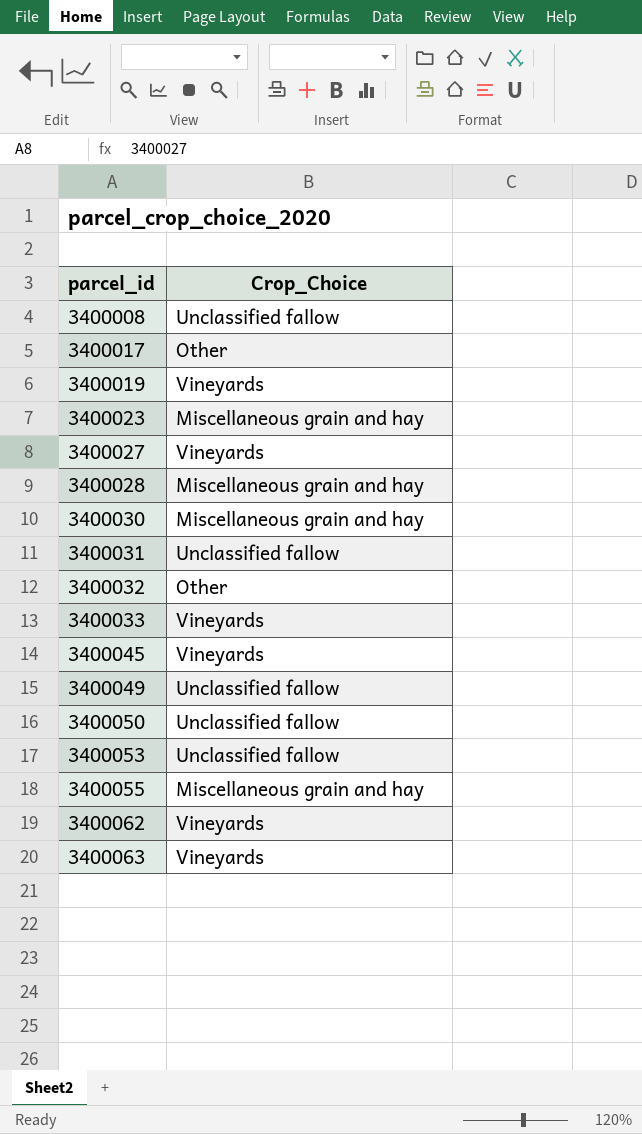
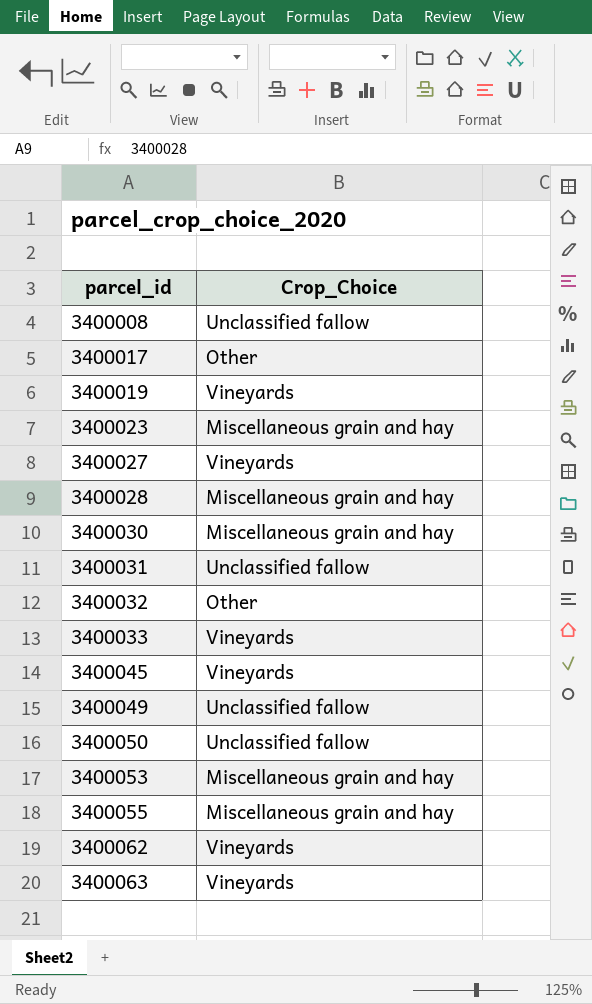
3400053 | Crop_Choice: Unclassified fallow -> Miscellaneous grain and hay

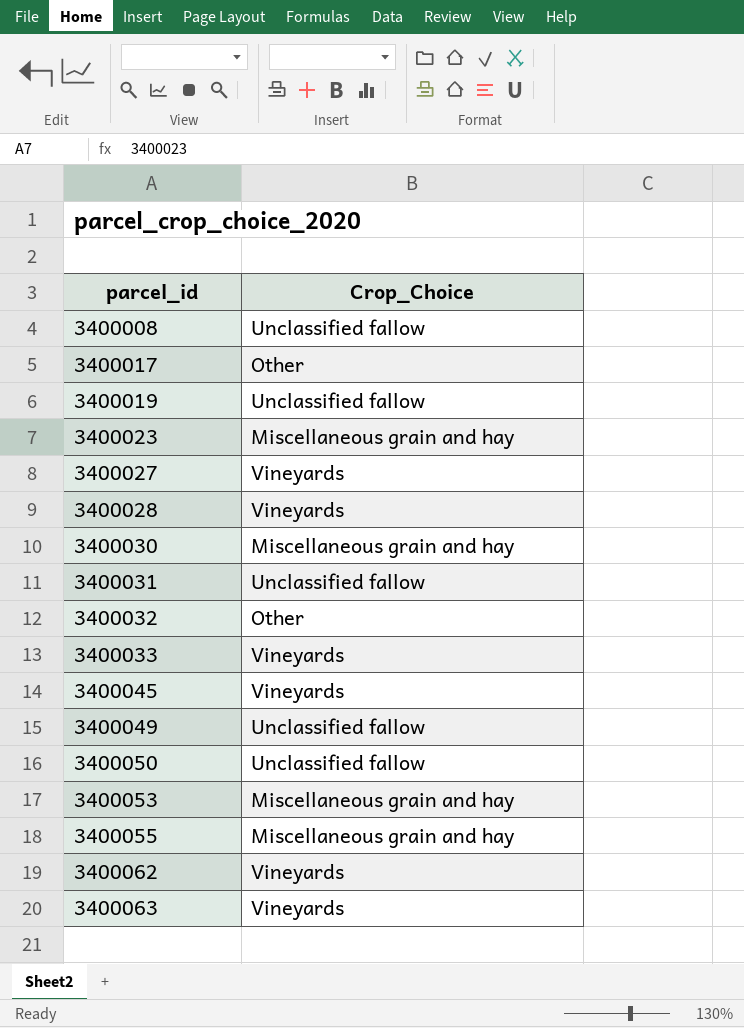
3400019 | Crop_Choice: Vineyards -> Unclassified fallow
3400028 | Crop_Choice: Miscellaneous grain and hay -> Vineyards

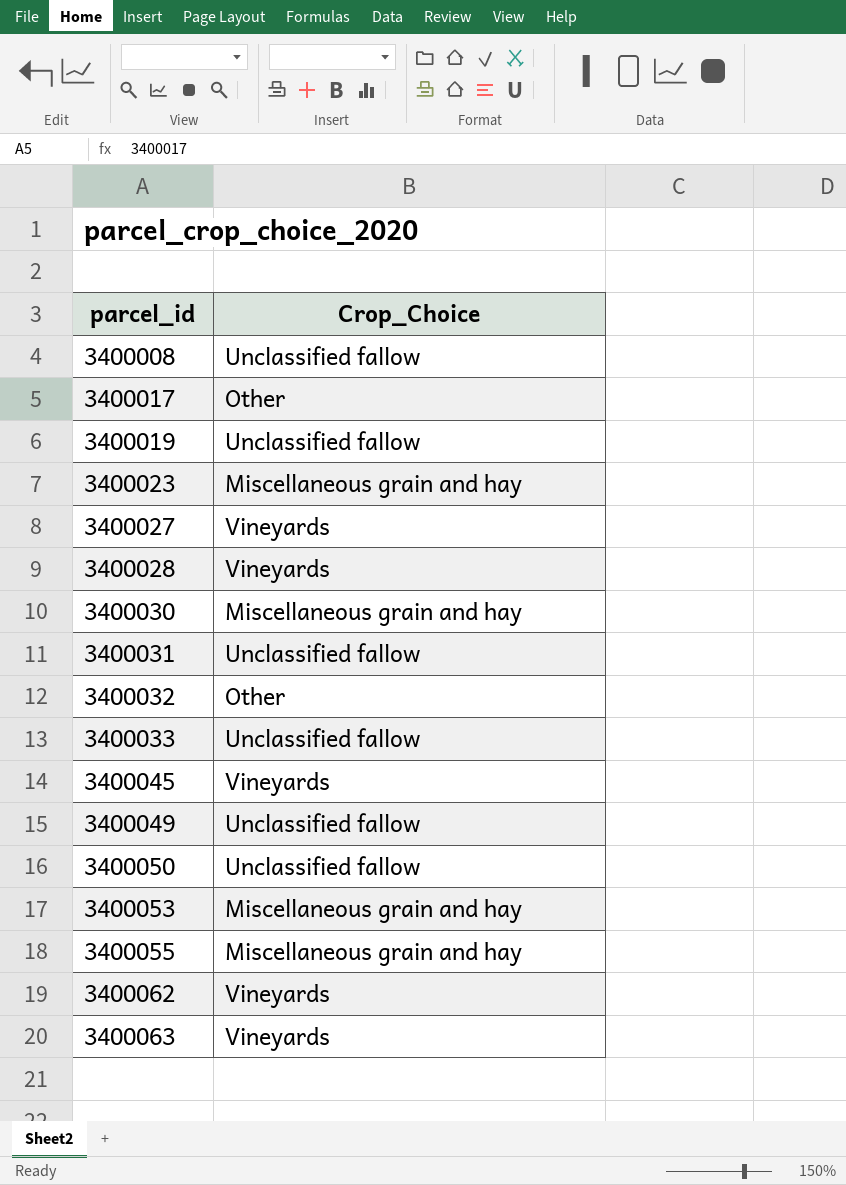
3400033 | Crop_Choice: Vineyards -> Unclassified fallow

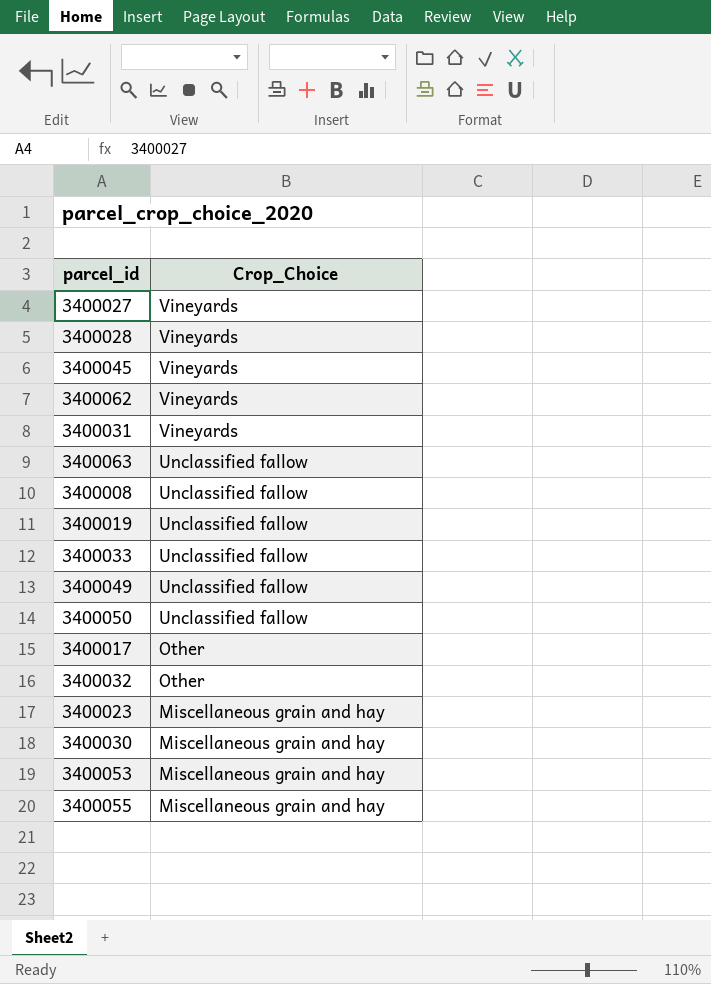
row order: parcel_id ascending -> Crop_Choice descending
3400031 | Crop_Choice: Unclassified fallow -> Vineyards
3400063 | Crop_Choice: Vineyards -> Unclassified fallow

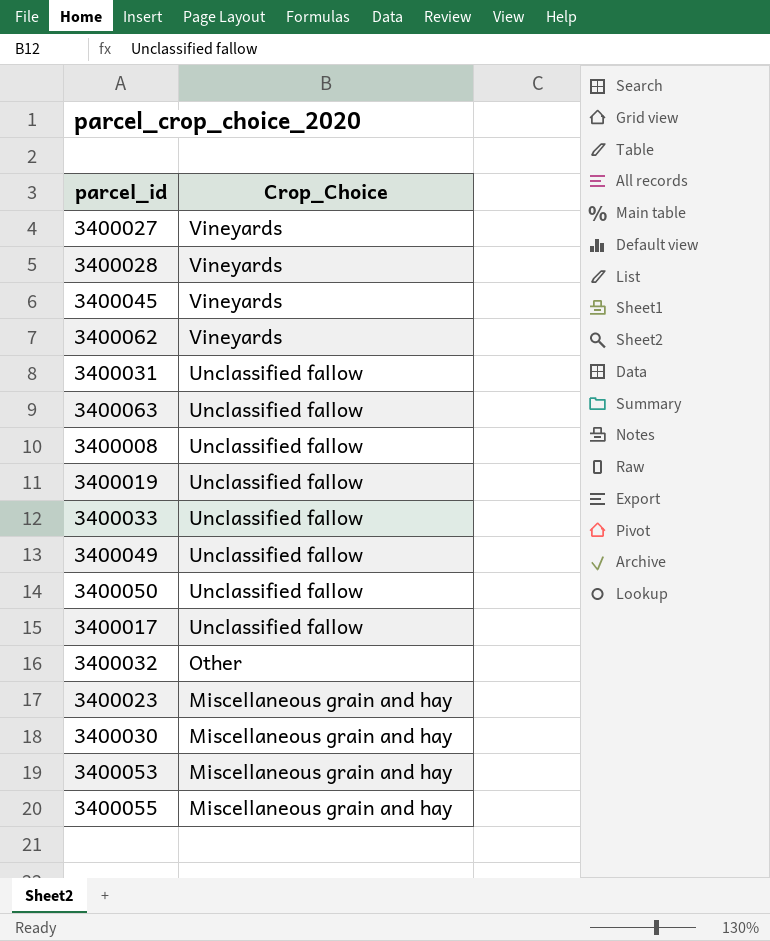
3400031 | Crop_Choice: Vineyards -> Unclassified fallow
3400017 | Crop_Choice: Other -> Unclassified fallow

